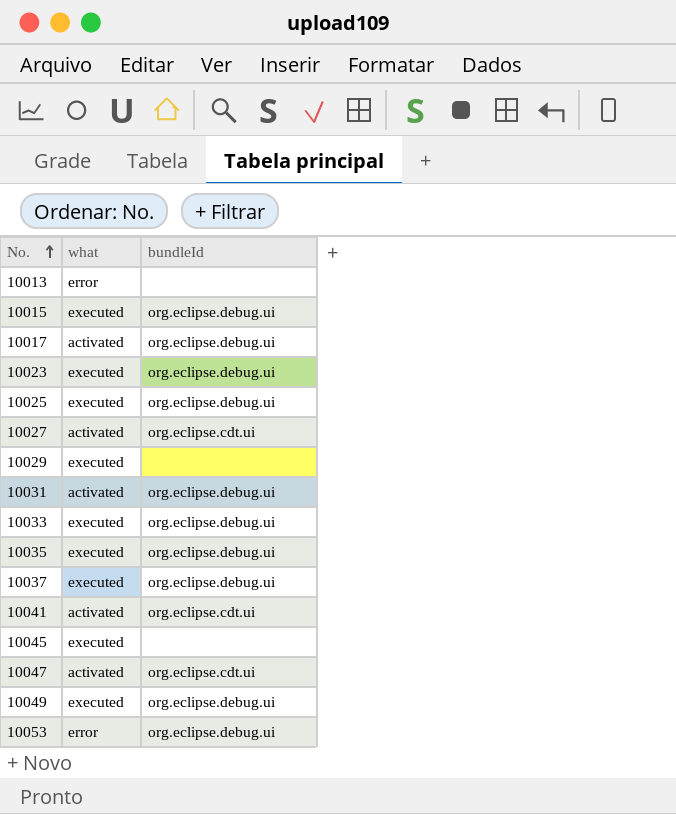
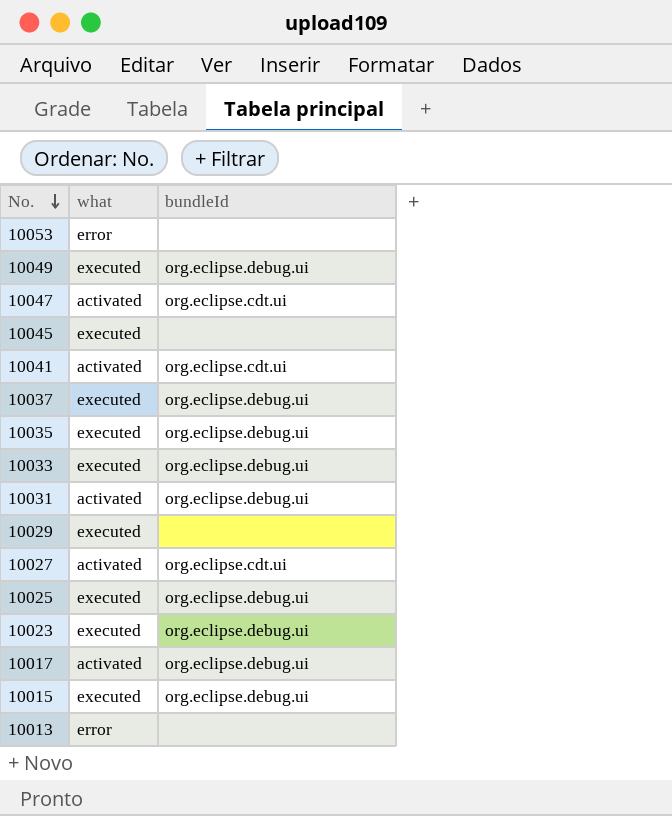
row order: No. ascending -> No. descending
10053 | bundleId: org.eclipse.debug.ui -> none

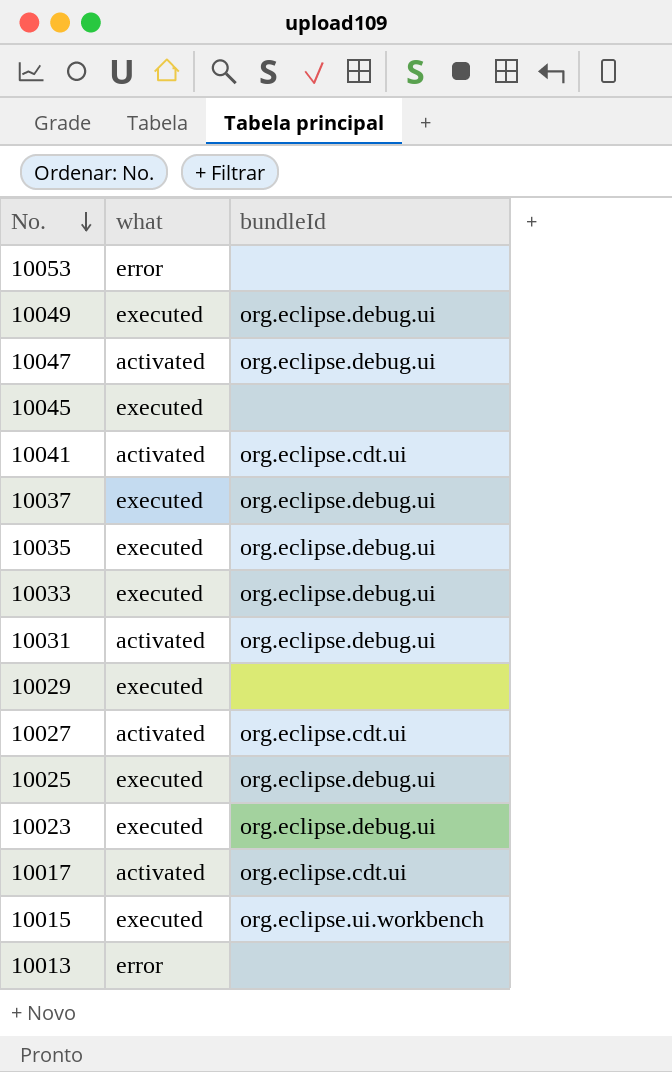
10047 | bundleId: org.eclipse.cdt.ui -> org.eclipse.debug.ui
10017 | bundleId: org.eclipse.debug.ui -> org.eclipse.cdt.ui
10015 | bundleId: org.eclipse.debug.ui -> org.eclipse.ui.workbench

